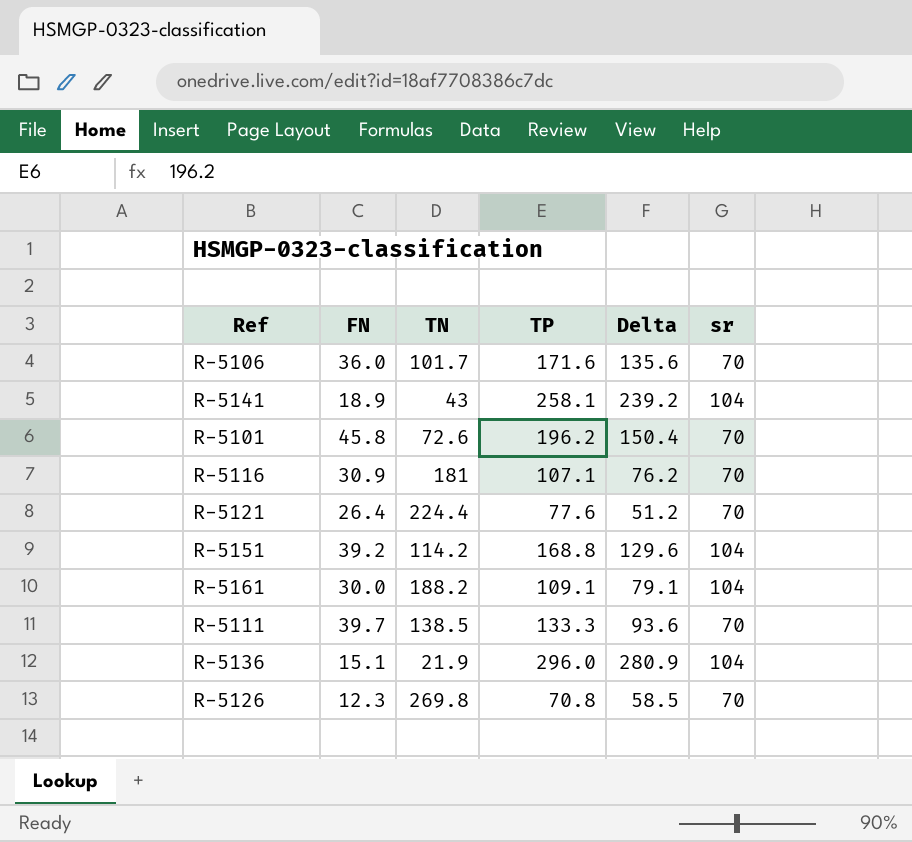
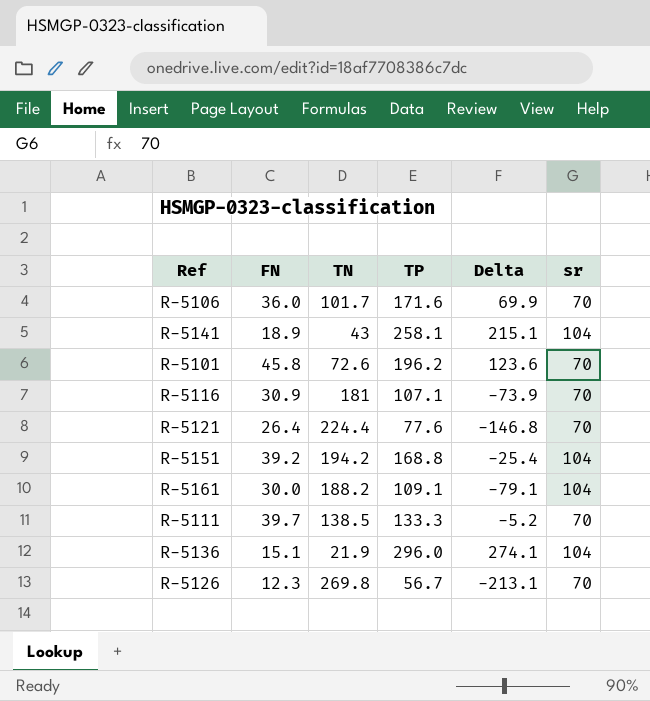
column Delta | formula: [TP] - [FN] -> [TP] - [TN]
R-5151 | TN: 114.2 -> 194.2
R-5126 | TP: 70.8 -> 56.7

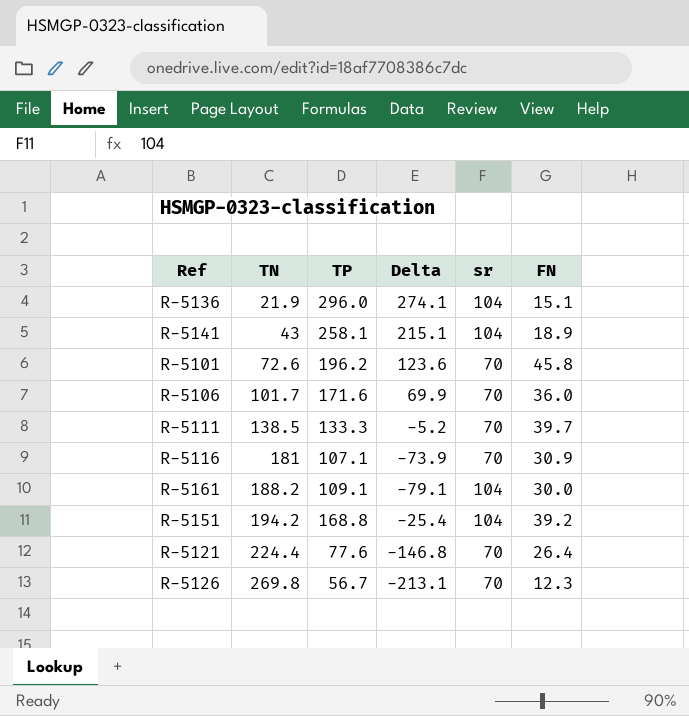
row order: none -> TN ascending
column FN | position: 2 -> 6

